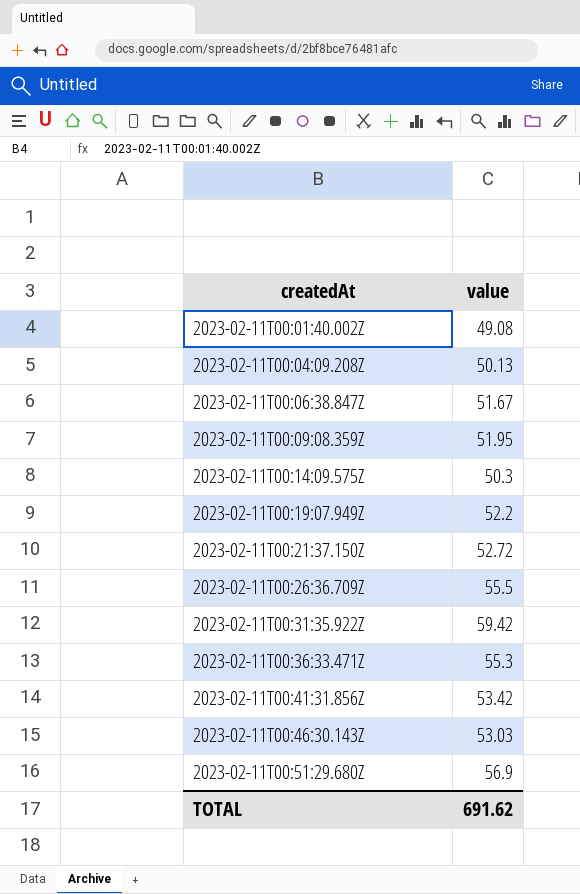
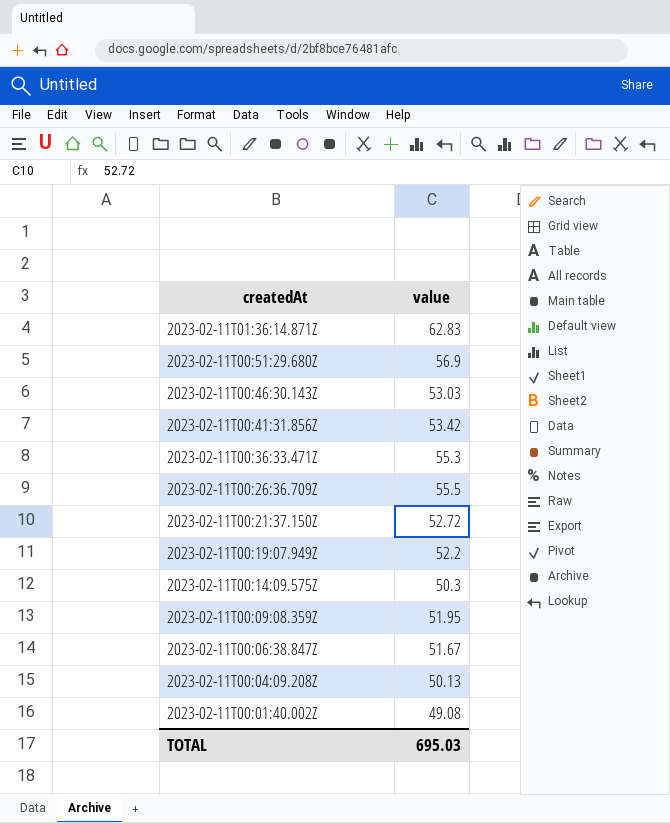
row order: createdAt ascending -> createdAt descending
row 2023-02-11T00:31:35.922Z: 59.42 -> none
row 2023-02-11T01:36:14.871Z: none -> 62.83
TOTAL | value: 691.62 -> 695.03

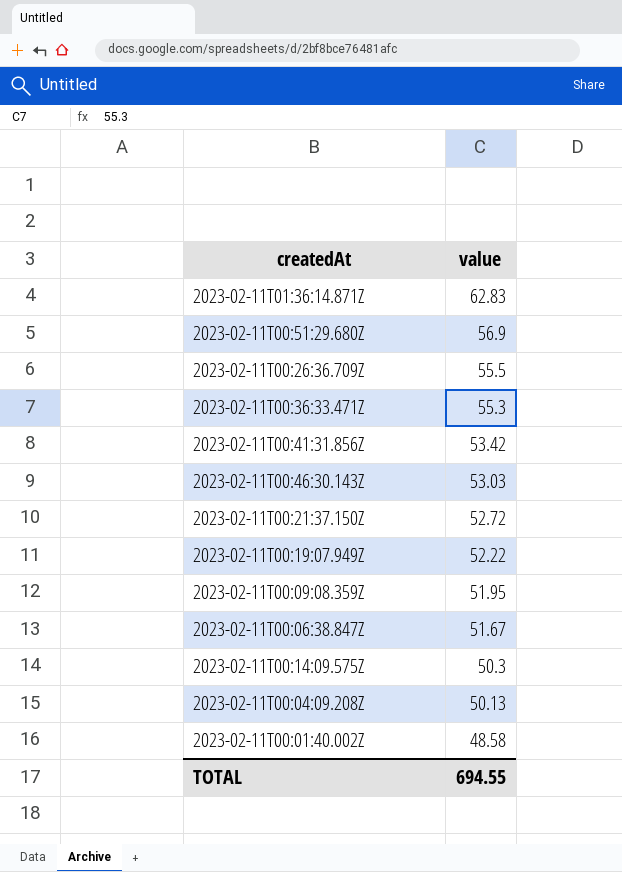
row order: createdAt descending -> value descending
2023-02-11T00:19:07.949Z | value: 52.2 -> 52.22
2023-02-11T00:01:40.002Z | value: 49.08 -> 48.58
TOTAL | value: 695.03 -> 694.55

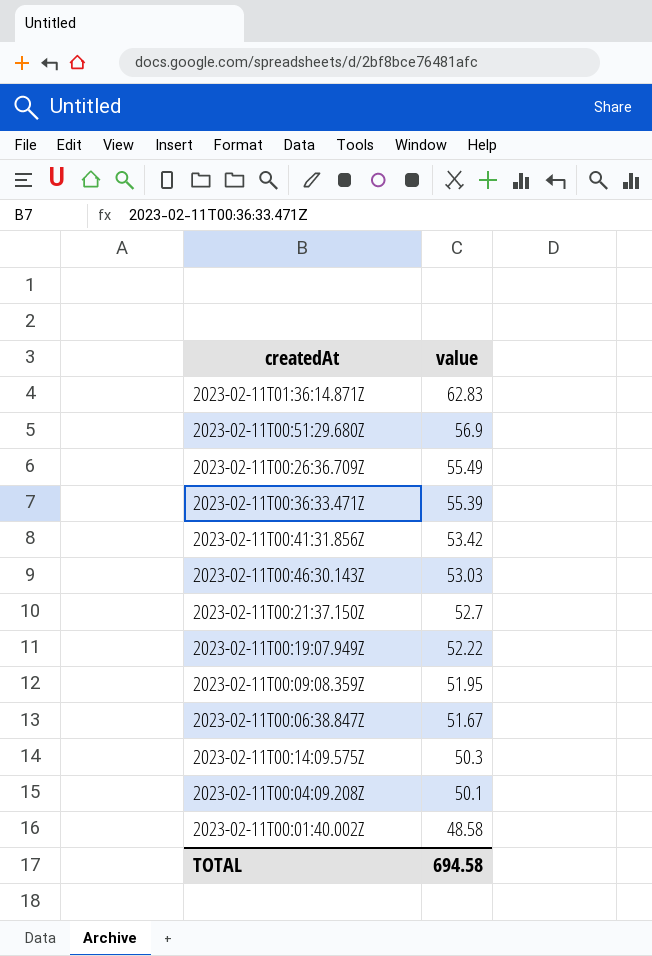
2023-02-11T00:26:36.709Z | value: 55.5 -> 55.49
2023-02-11T00:36:33.471Z | value: 55.3 -> 55.39
2023-02-11T00:21:37.150Z | value: 52.72 -> 52.7
2023-02-11T00:04:09.208Z | value: 50.13 -> 50.1
TOTAL | value: 694.55 -> 694.58

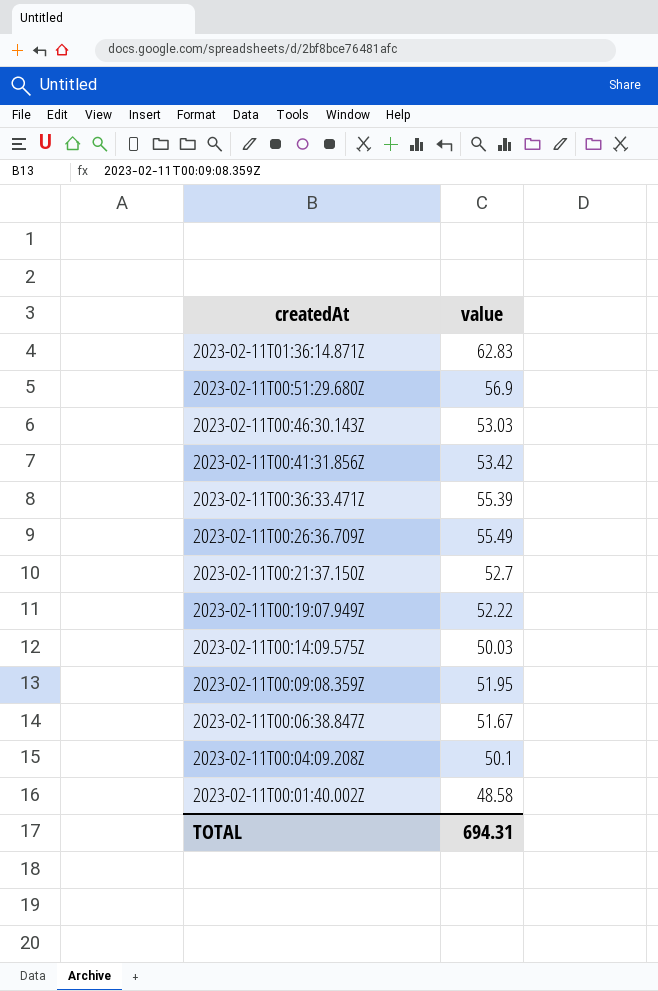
row order: value descending -> createdAt descending
2023-02-11T00:14:09.575Z | value: 50.3 -> 50.03
TOTAL | value: 694.58 -> 694.31

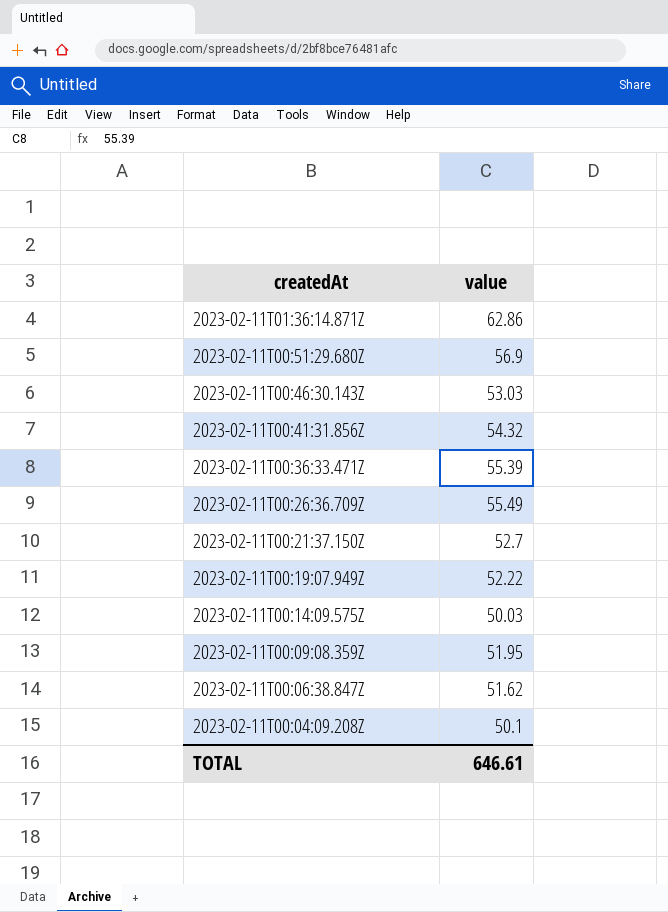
row 2023-02-11T00:01:40.002Z: 48.58 -> none
2023-02-11T01:36:14.871Z | value: 62.83 -> 62.86
2023-02-11T00:41:31.856Z | value: 53.42 -> 54.32
2023-02-11T00:06:38.847Z | value: 51.67 -> 51.62
TOTAL | value: 694.31 -> 646.61

